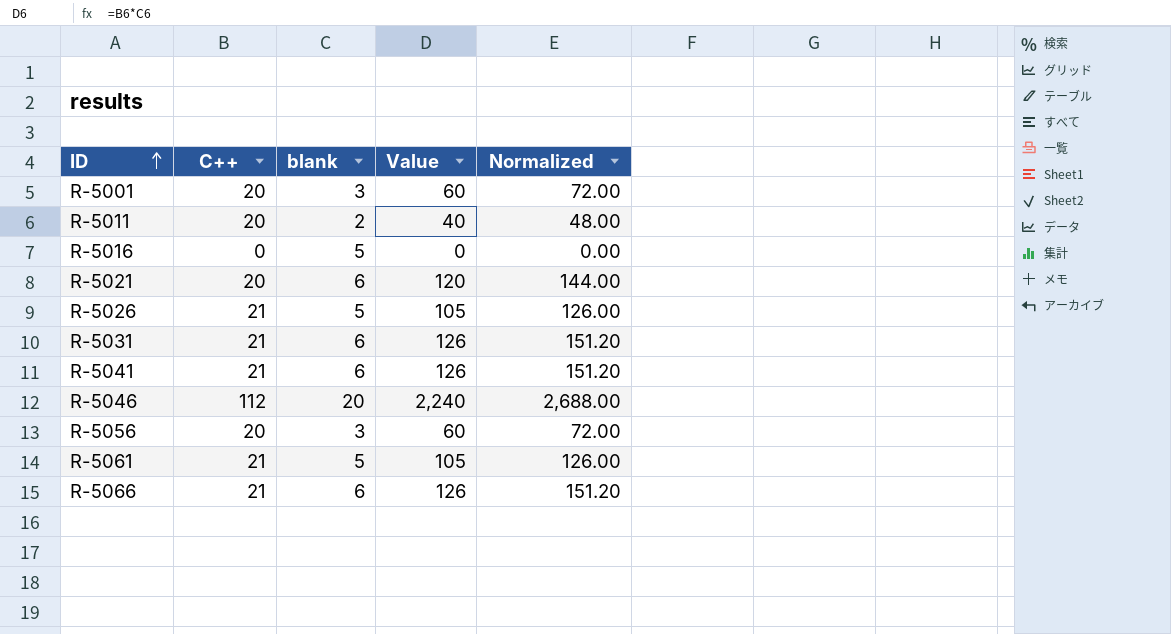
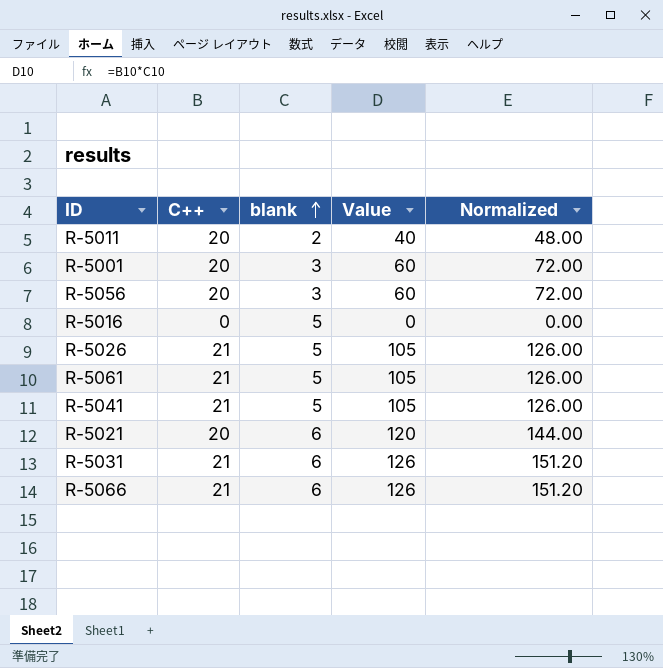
row order: ID ascending -> blank ascending
row R-5046: 112 | 20 | 2,240 | 2,688.00 -> none
R-5041 | blank: 6 -> 5
R-5041 | Value: 126 -> 105
R-5041 | Normalized: 151.20 -> 126.00

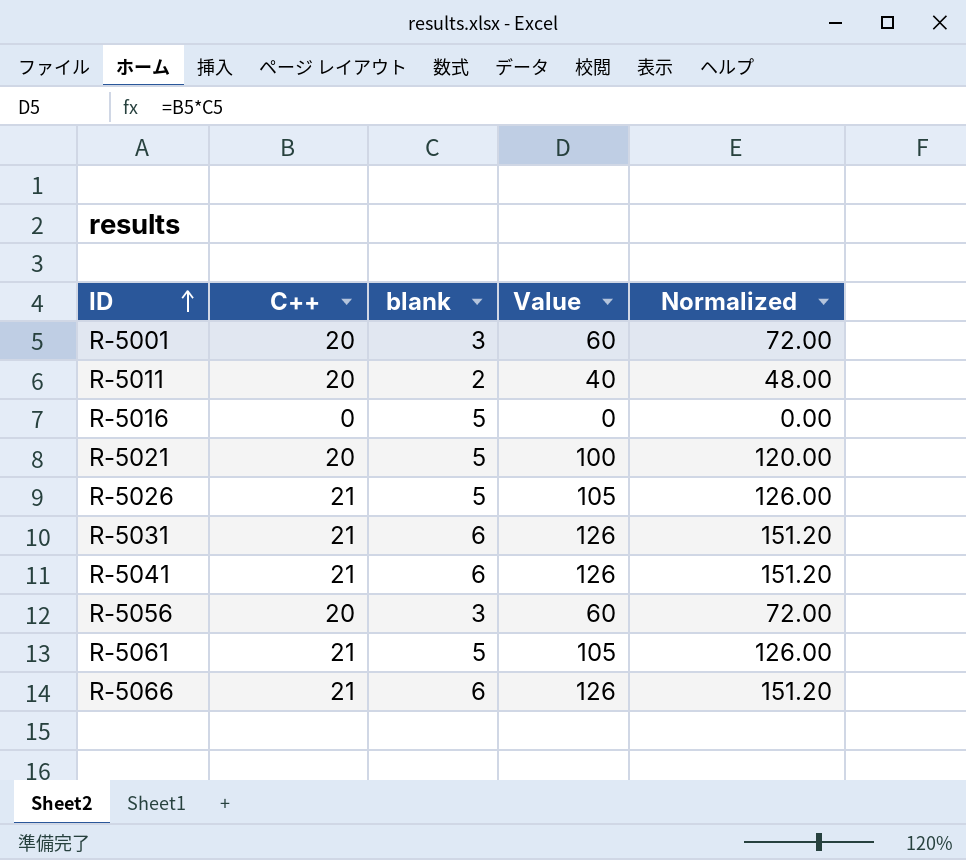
row order: blank ascending -> ID ascending
R-5021 | blank: 6 -> 5
R-5021 | Value: 120 -> 100
R-5021 | Normalized: 144.00 -> 120.00
R-5041 | blank: 5 -> 6
R-5041 | Value: 105 -> 126
R-5041 | Normalized: 126.00 -> 151.20

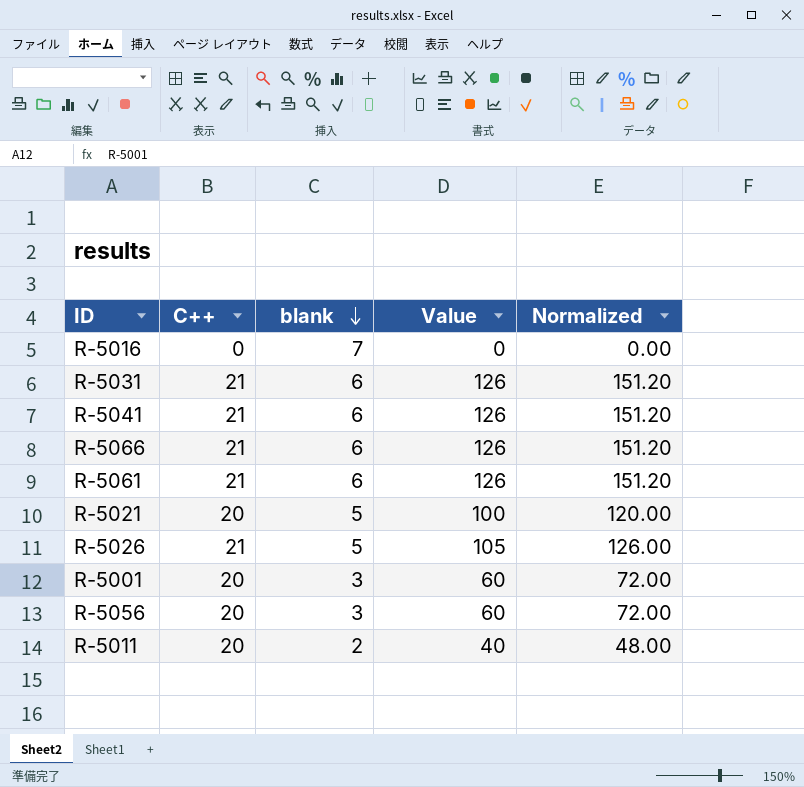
row order: ID ascending -> blank descending
R-5016 | blank: 5 -> 7
R-5061 | blank: 5 -> 6
R-5061 | Value: 105 -> 126
R-5061 | Normalized: 126.00 -> 151.20

